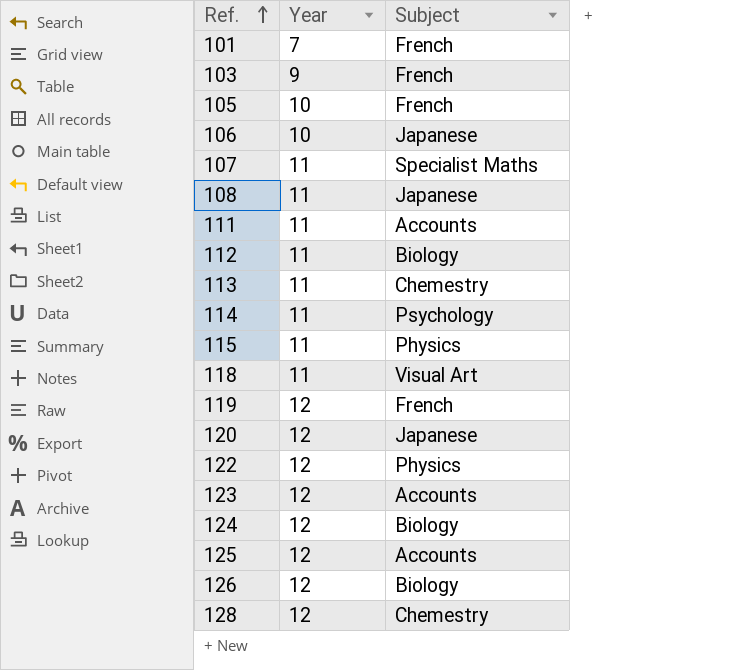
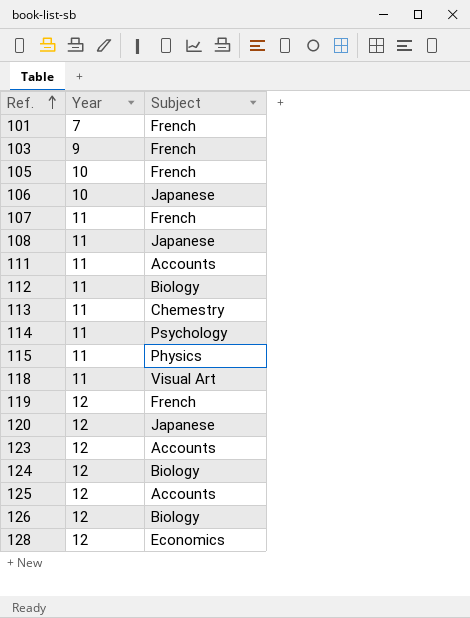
row 122: 12 | Physics -> none
107 | Subject: Specialist Maths -> French
128 | Subject: Chemestry -> Economics

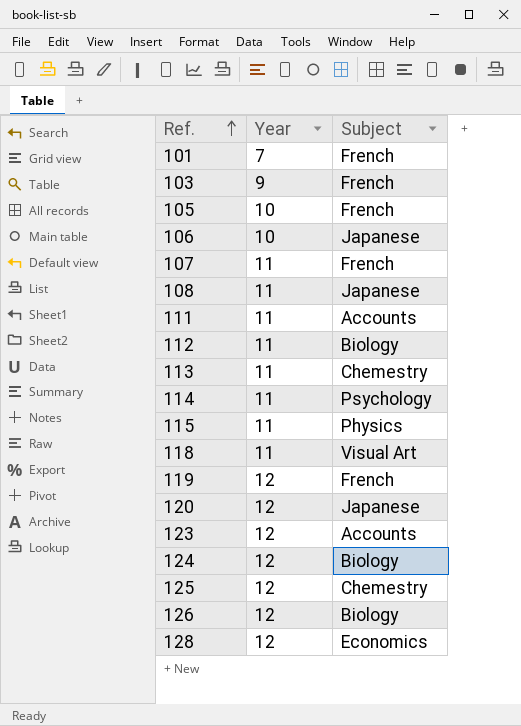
125 | Subject: Accounts -> Chemestry

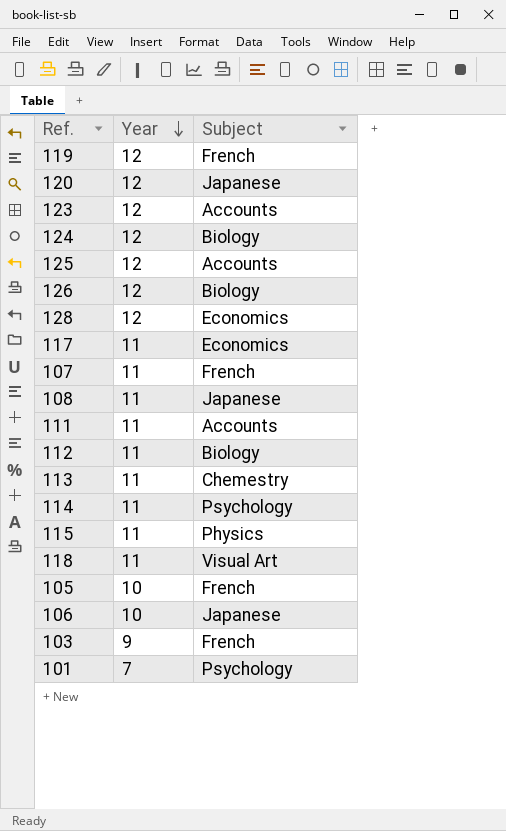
row order: Ref. ascending -> Year descending
125 | Subject: Chemestry -> Accounts
row 117: none -> 11 | Economics
101 | Subject: French -> Psychology

